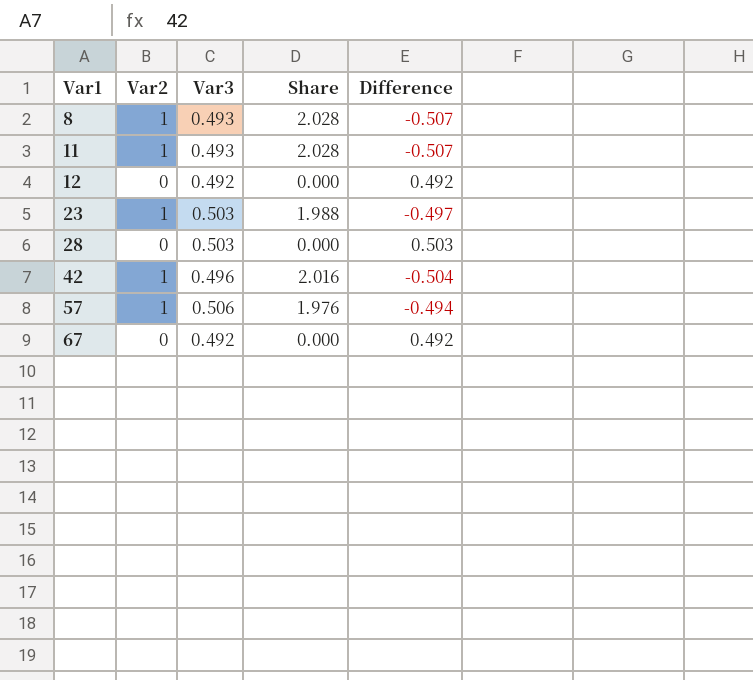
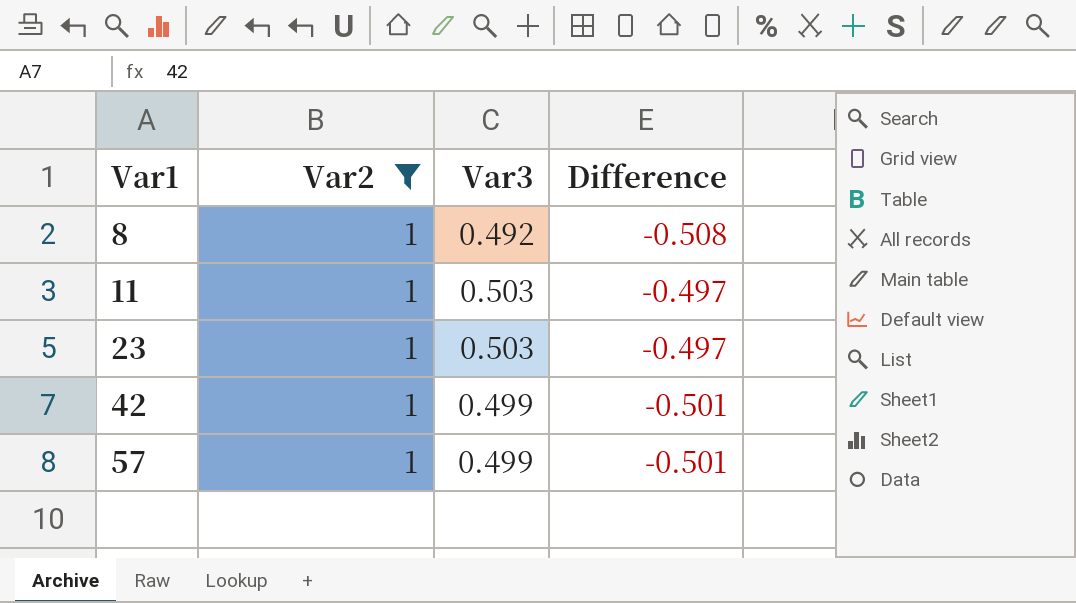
filter: none -> Var2 = 1
column Share | formula: [Var2] / [Var3] -> none
8 | Var3: 0.493 -> 0.492
8 | Difference: -0.507 -> -0.508
11 | Var3: 0.493 -> 0.503
11 | Difference: -0.507 -> -0.497
42 | Var3: 0.496 -> 0.499
42 | Difference: -0.504 -> -0.501
57 | Var3: 0.506 -> 0.499
57 | Difference: -0.494 -> -0.501

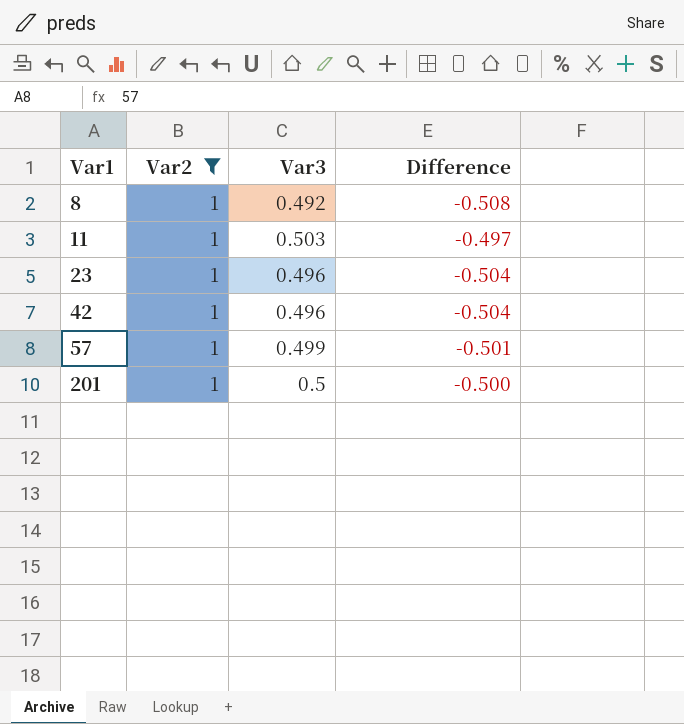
23 | Var3: 0.503 -> 0.496
23 | Difference: -0.497 -> -0.504
42 | Var3: 0.499 -> 0.496
42 | Difference: -0.501 -> -0.504
row 201: none -> 1 | 0.5 | -0.500

